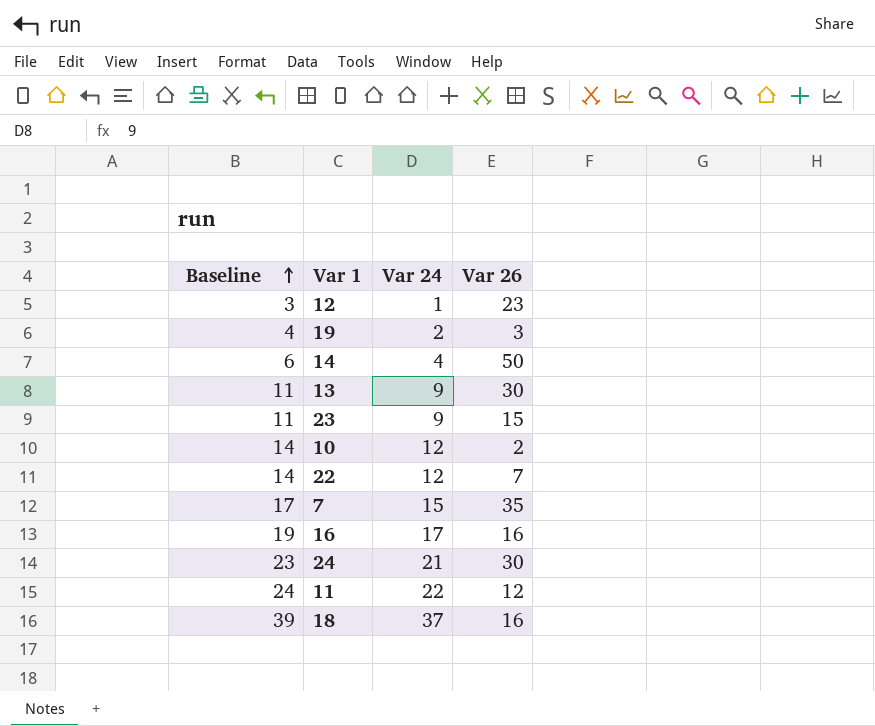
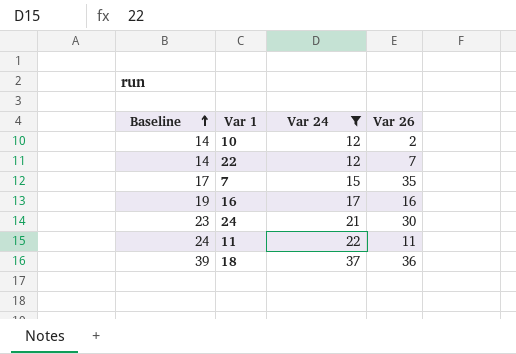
filter: none -> Var 24 >= 12
11 | Var 26: 12 -> 11
18 | Var 26: 16 -> 36

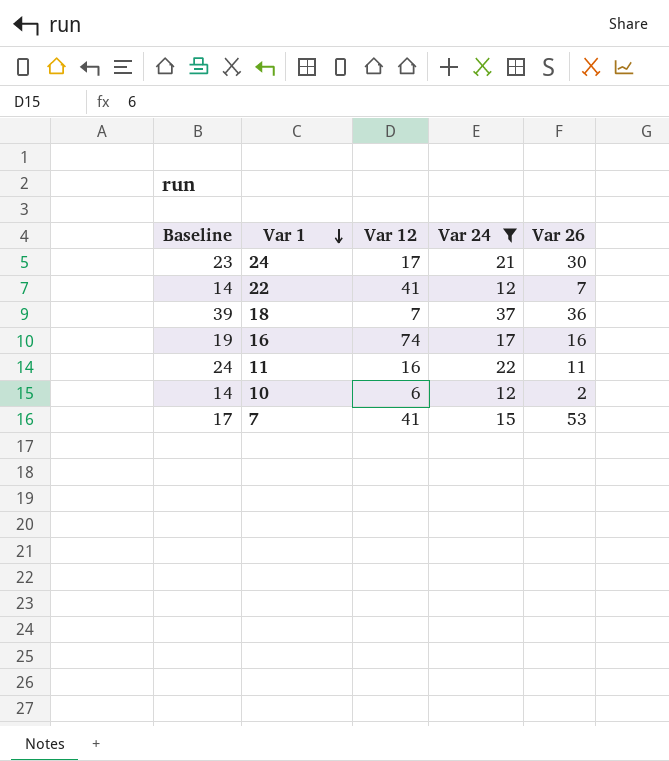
row order: Baseline ascending -> Var 1 descending
column Var 12 | position: none -> 3
7 | Var 26: 35 -> 53

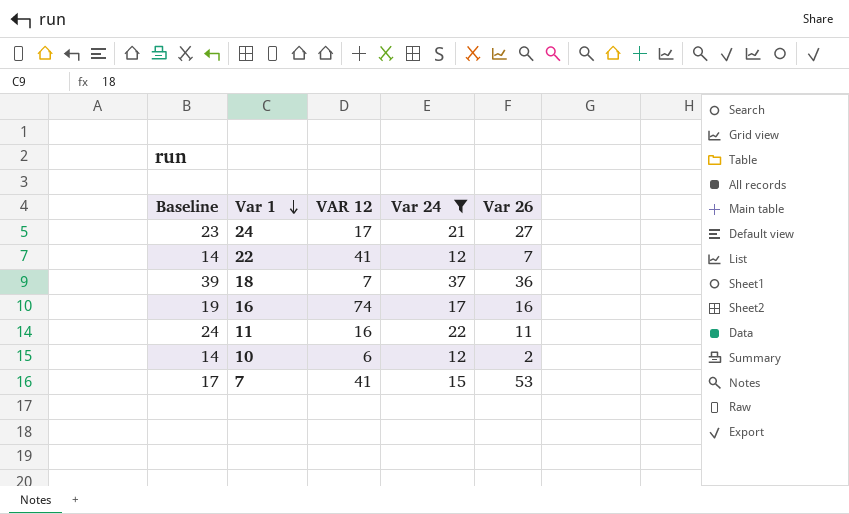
column name: Var 12 -> VAR 12
24 | Var 26: 30 -> 27

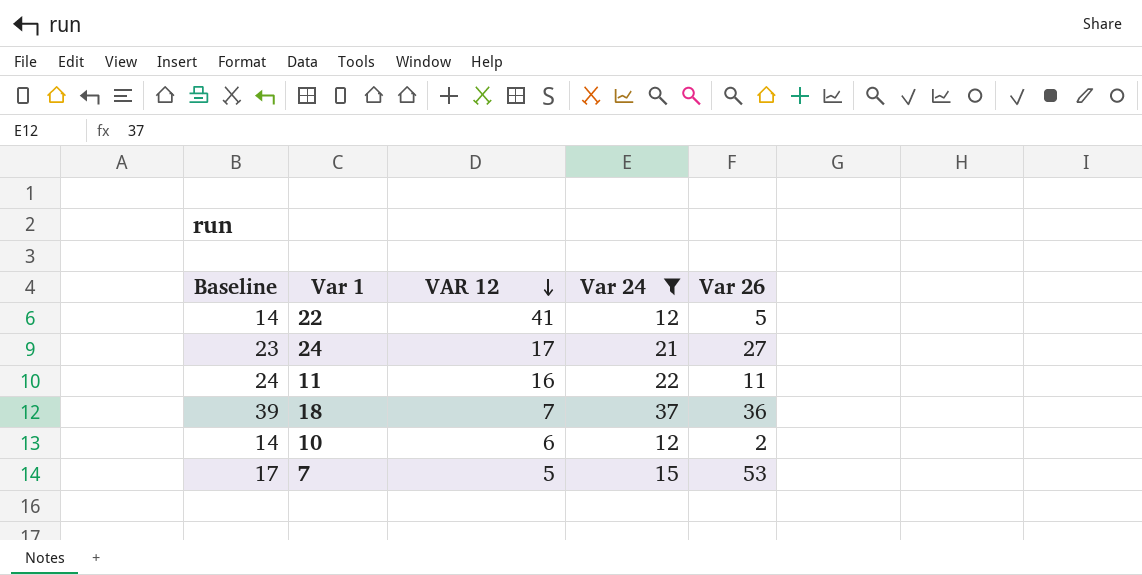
row order: Var 1 descending -> VAR 12 descending
row 16: 19 | 74 | 17 | 16 -> none
22 | Var 26: 7 -> 5
7 | VAR 12: 41 -> 5

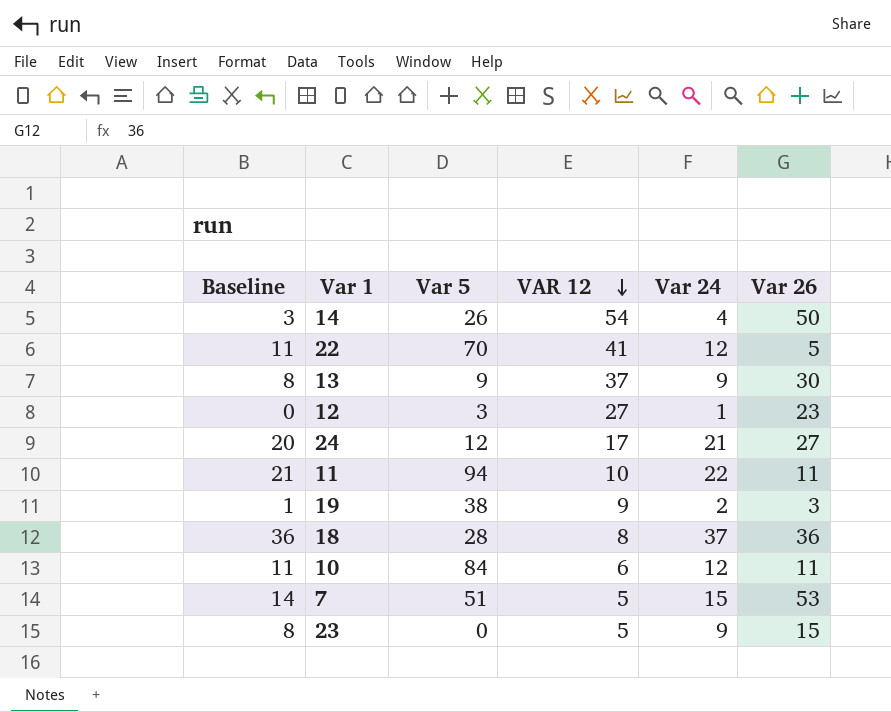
filter: Var 24 >= 12 -> none
column Baseline | formula: [Var 24] + 2 -> [Var 24] - 1
column Var 5 | position: none -> 3
11 | VAR 12: 16 -> 10
18 | VAR 12: 7 -> 8
10 | Var 26: 2 -> 11

